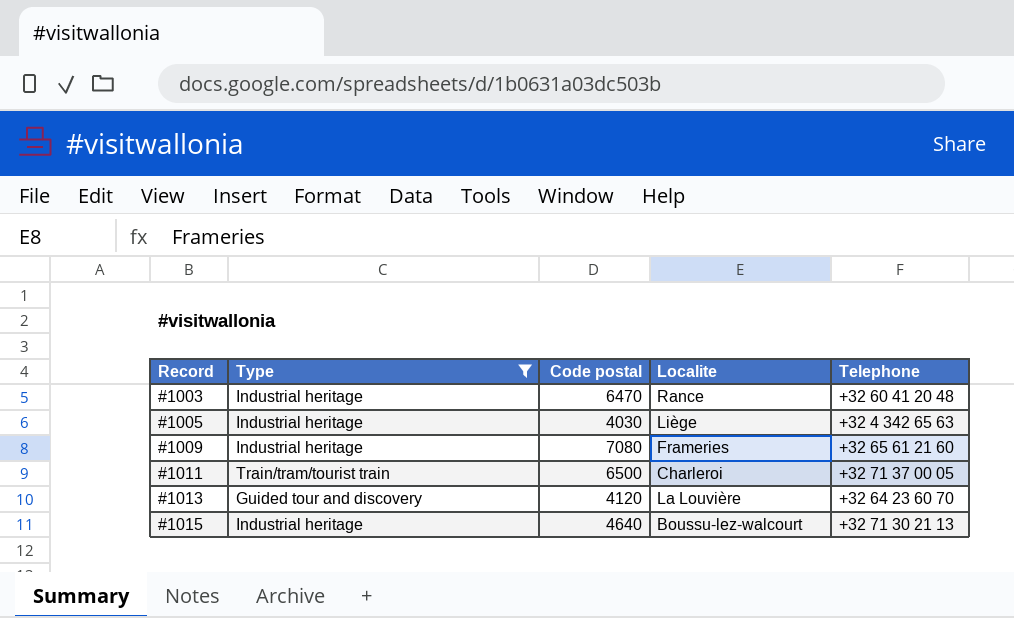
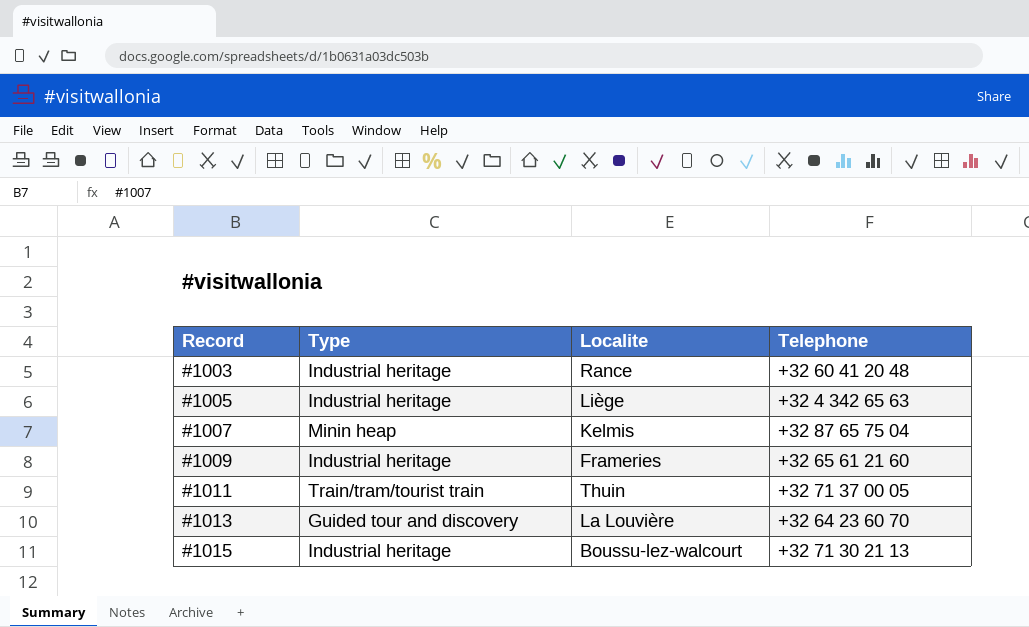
filter: Type != Minin heap -> none
column Code postal | position: 3 -> none
#1011 | Localite: Charleroi -> Thuin

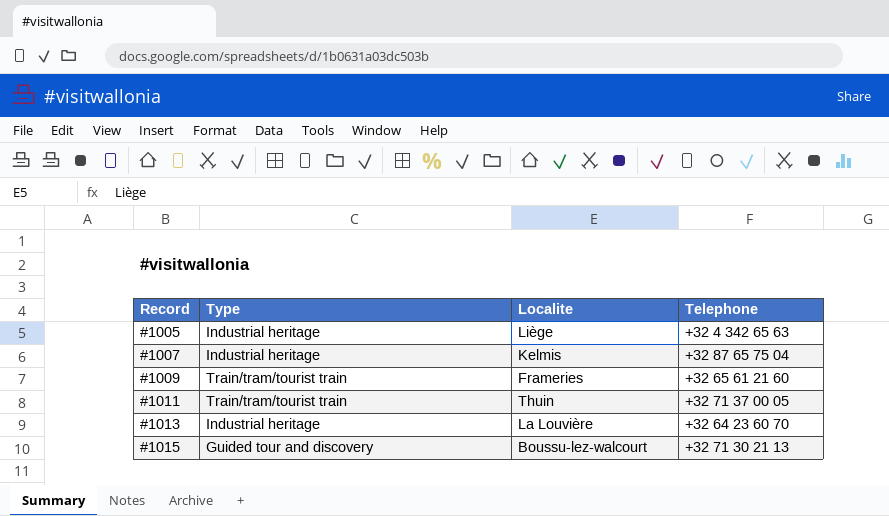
row #1003: Industrial heritage | Rance | +32 60 41 20 48 -> none
#1007 | Type: Minin heap -> Industrial heritage
#1009 | Type: Industrial heritage -> Train/tram/tourist train
#1013 | Type: Guided tour and discovery -> Industrial heritage
#1015 | Type: Industrial heritage -> Guided tour and discovery

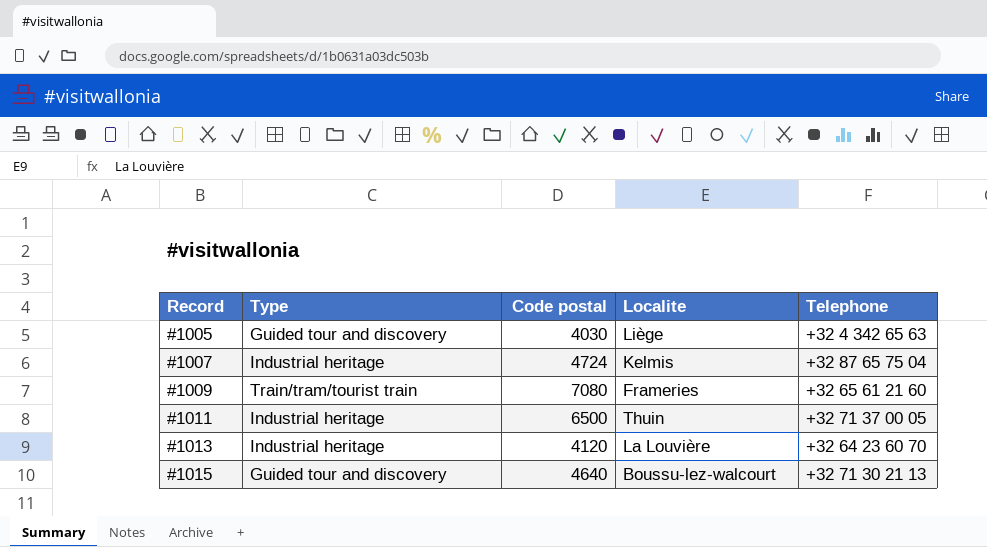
column Code postal | position: none -> 3
#1005 | Type: Industrial heritage -> Guided tour and discovery
#1011 | Type: Train/tram/tourist train -> Industrial heritage

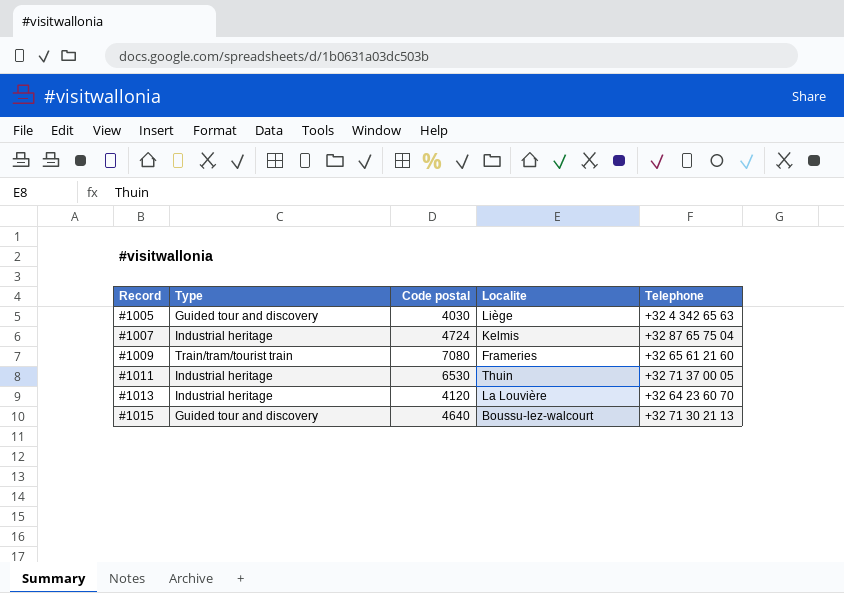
#1011 | Code postal: 6500 -> 6530

